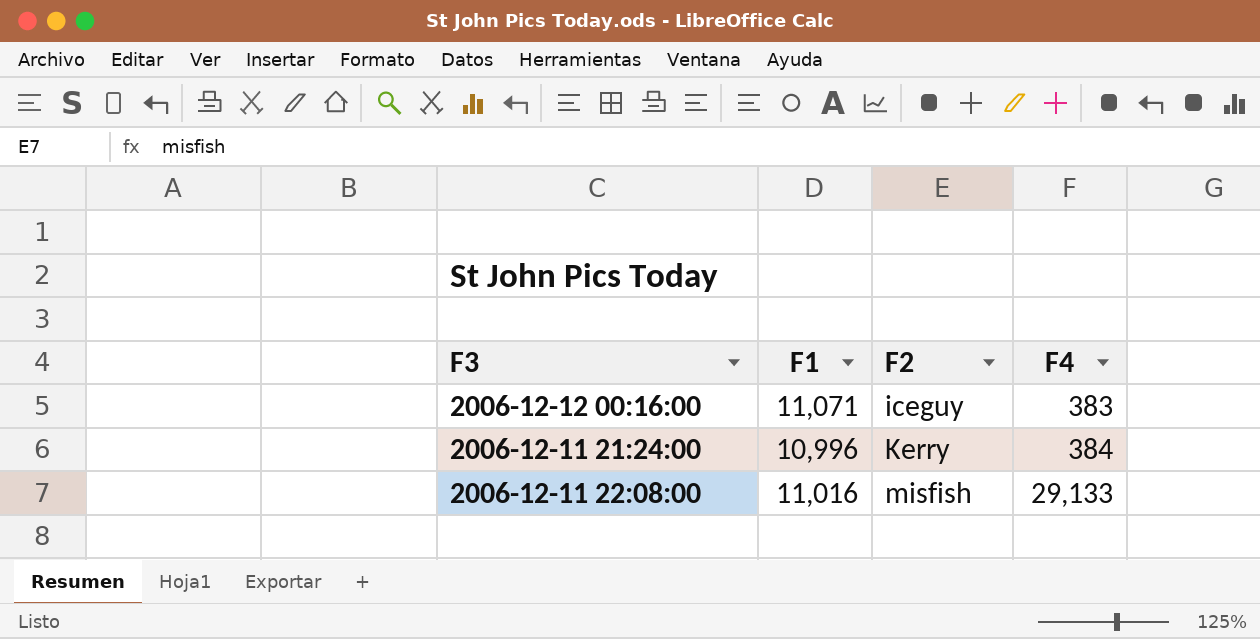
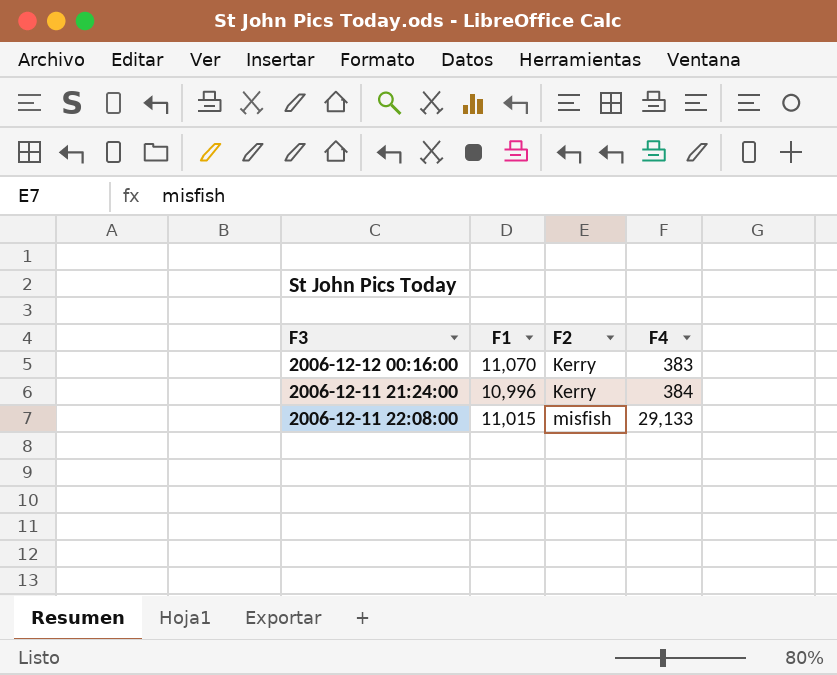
2006-12-12 00:16:00 | F1: 11,071 -> 11,070
2006-12-12 00:16:00 | F2: iceguy -> Kerry
2006-12-11 22:08:00 | F1: 11,016 -> 11,015

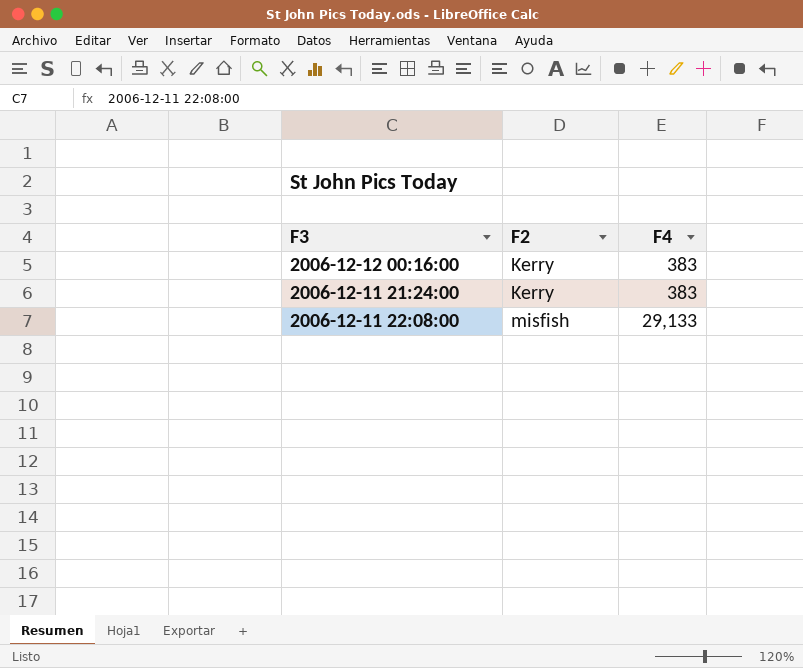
column F1 | position: 2 -> none
2006-12-11 21:24:00 | F4: 384 -> 383

